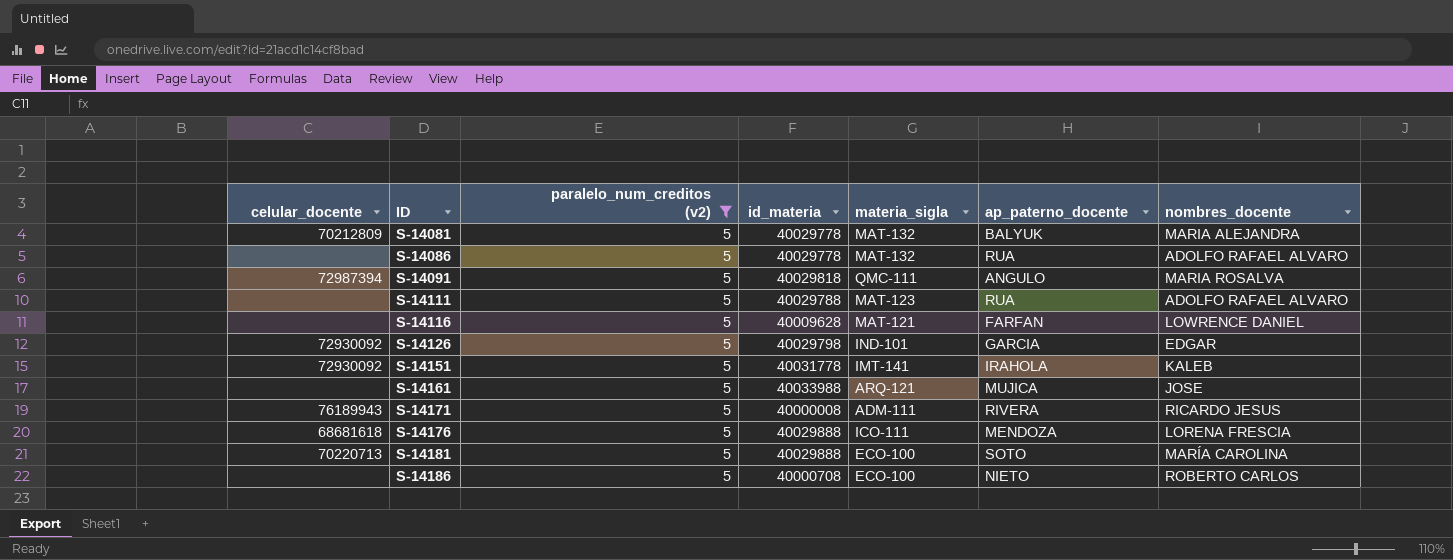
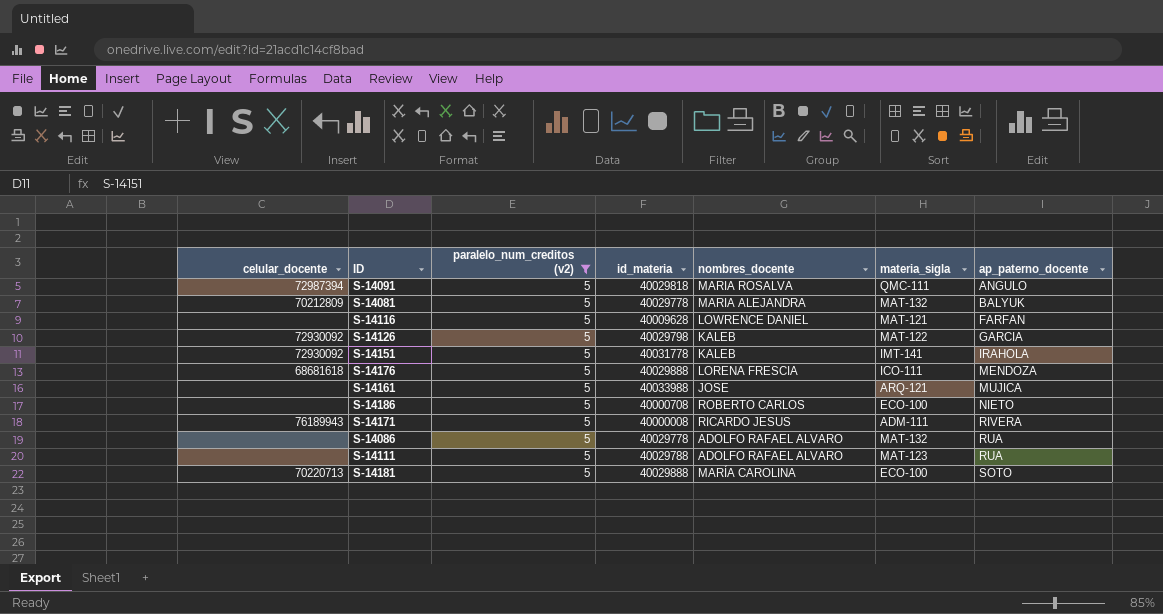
row order: ID ascending -> ap_paterno_docente ascending
column nombres_docente | position: 7 -> 5
S-14126 | nombres_docente: EDGAR -> KALEB
S-14126 | materia_sigla: IND-101 -> MAT-122

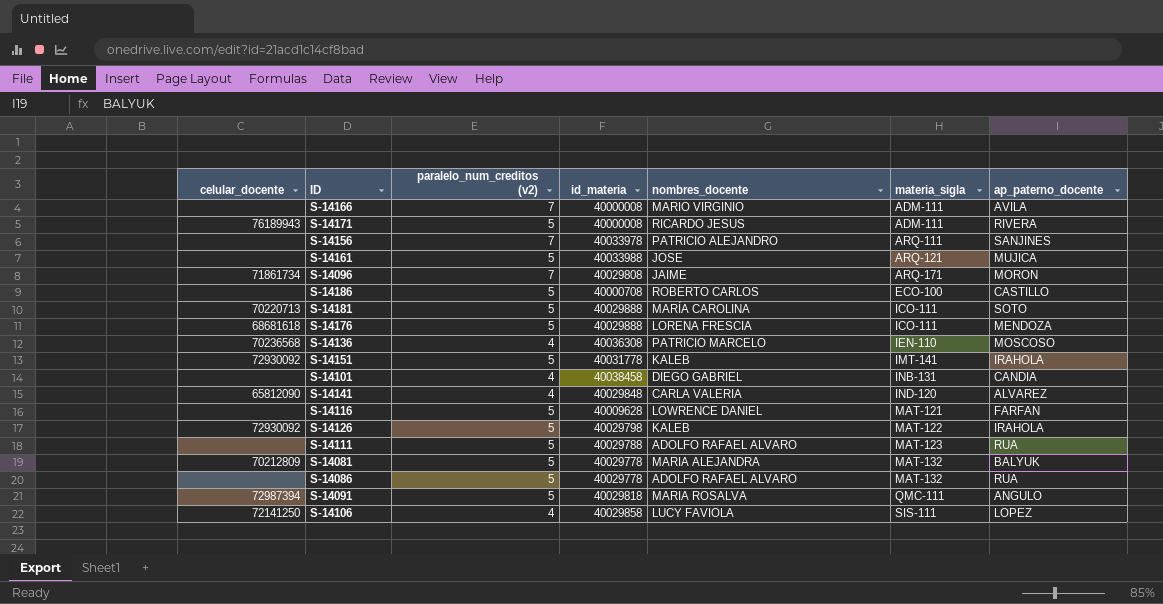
filter: paralelo_num_creditos (v2) = 5 -> none
row order: ap_paterno_docente ascending -> materia_sigla ascending
S-14186 | ap_paterno_docente: NIETO -> CASTILLO
S-14181 | materia_sigla: ECO-100 -> ICO-111
S-14126 | ap_paterno_docente: GARCIA -> IRAHOLA

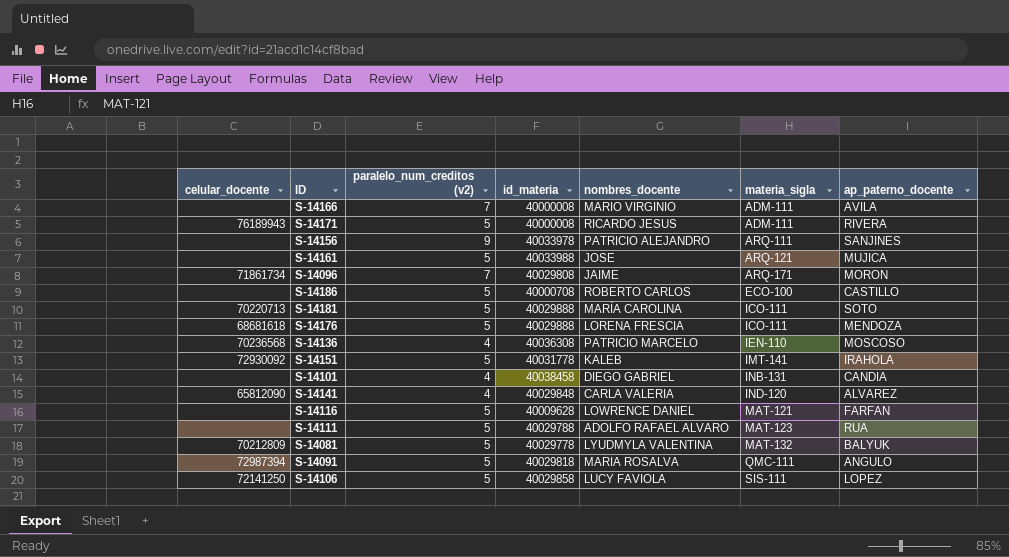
row S-14126: 72930092 | 5 | 40029798 | KALEB | MAT-122 | IRAHOLA -> none
row S-14086: none | 5 | 40029778 | ADOLFO RAFAEL ALVARO | MAT-132 | RUA -> none
S-14156 | paralelo_num_creditos (v2): 7 -> 9
S-14081 | nombres_docente: MARIA ALEJANDRA -> LYUDMYLA VALENTINA
S-14106 | paralelo_num_creditos (v2): 4 -> 5

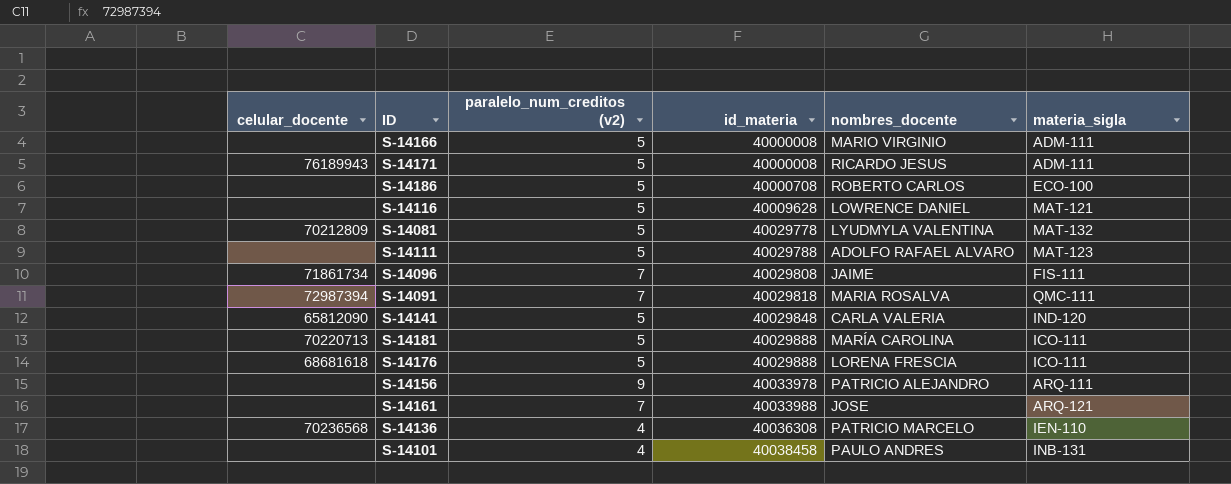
row order: materia_sigla ascending -> id_materia ascending
column ap_paterno_docente | position: 7 -> none
row S-14151: 72930092 | 5 | 40031778 | KALEB | IMT-141 | IRAHOLA -> none
row S-14106: 72141250 | 5 | 40029858 | LUCY FAVIOLA | SIS-111 | LOPEZ -> none
S-14166 | paralelo_num_creditos (v2): 7 -> 5
S-14096 | materia_sigla: ARQ-171 -> FIS-111
S-14091 | paralelo_num_creditos (v2): 5 -> 7
S-14141 | paralelo_num_creditos (v2): 4 -> 5
S-14161 | paralelo_num_creditos (v2): 5 -> 7
S-14101 | nombres_docente: DIEGO GABRIEL -> PAULO ANDRES

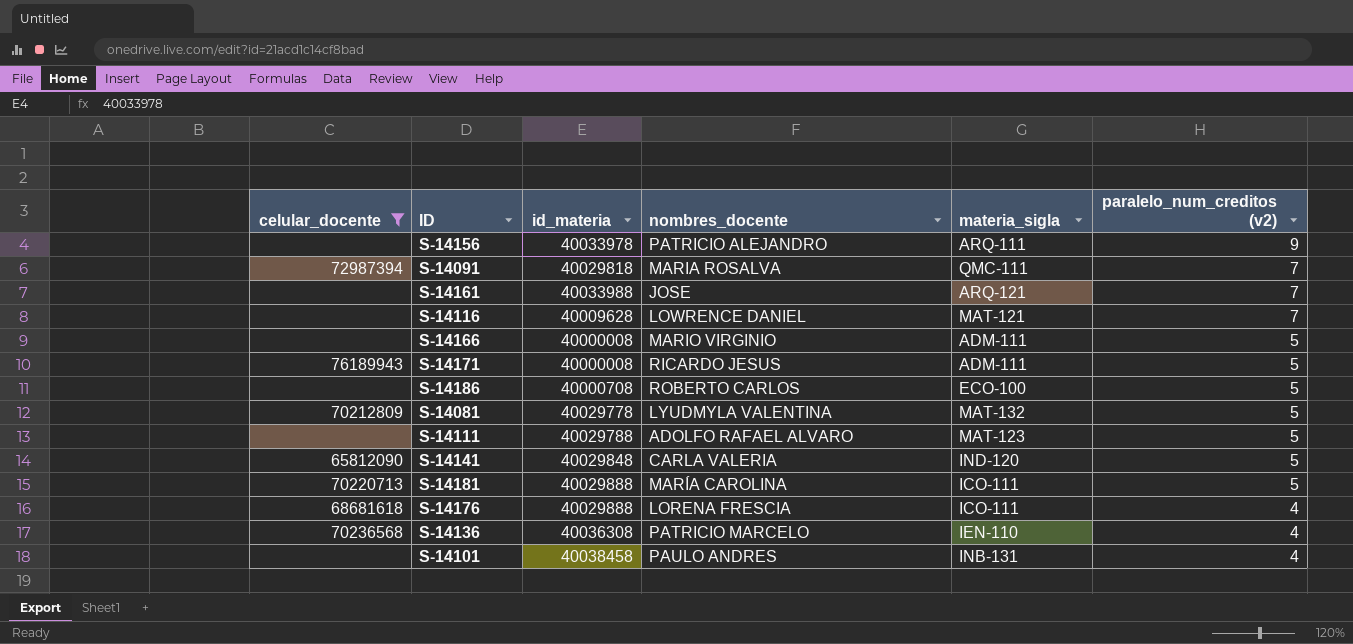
filter: none -> celular_docente != 71861734
row order: id_materia ascending -> paralelo_num_creditos (v2) descending
column paralelo_num_creditos (v2) | position: 3 -> 6
S-14116 | paralelo_num_creditos (v2): 5 -> 7
S-14176 | paralelo_num_creditos (v2): 5 -> 4

